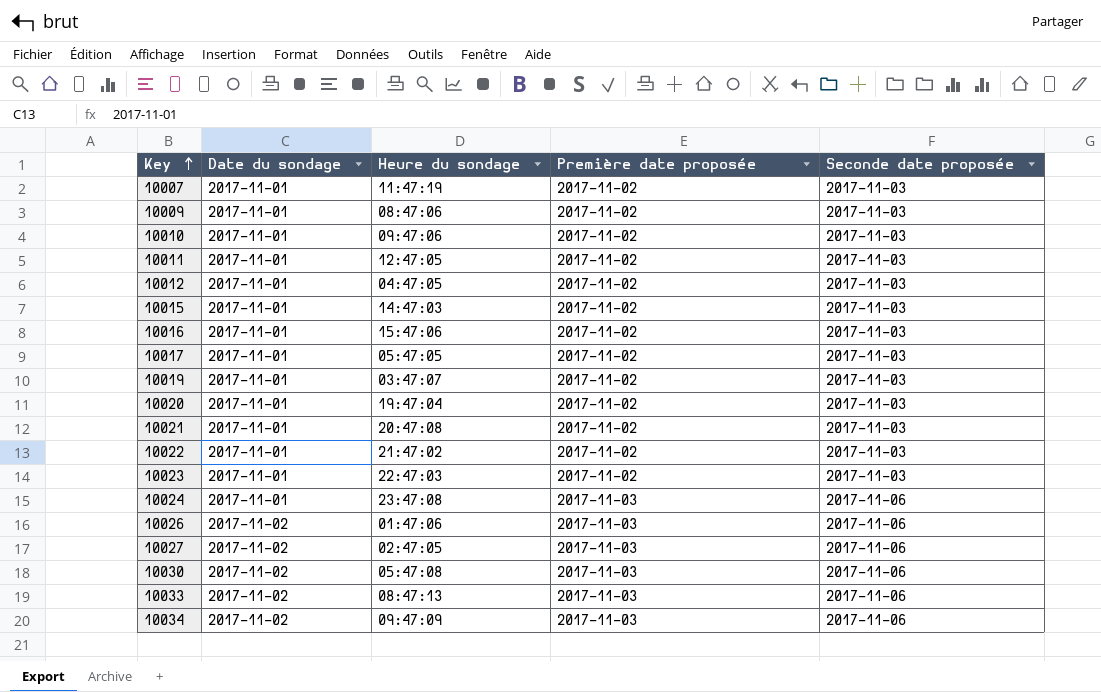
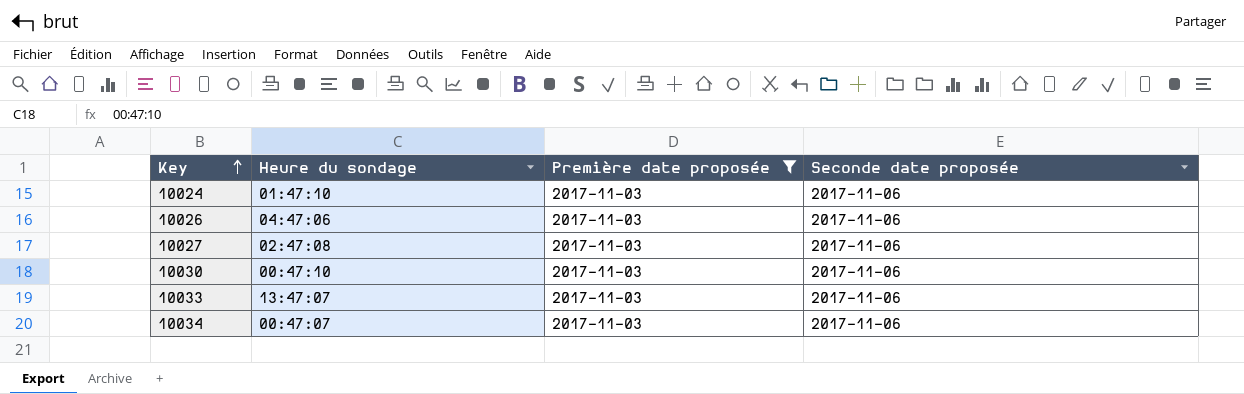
filter: none -> Première date proposée = 2017-11-03
column Date du sondage | position: 2 -> none
10024 | Heure du sondage: 23:47:08 -> 01:47:10
10026 | Heure du sondage: 01:47:06 -> 04:47:06
10027 | Heure du sondage: 02:47:05 -> 02:47:08
10030 | Heure du sondage: 05:47:08 -> 00:47:10
10033 | Heure du sondage: 08:47:13 -> 13:47:07
10034 | Heure du sondage: 09:47:09 -> 00:47:07

